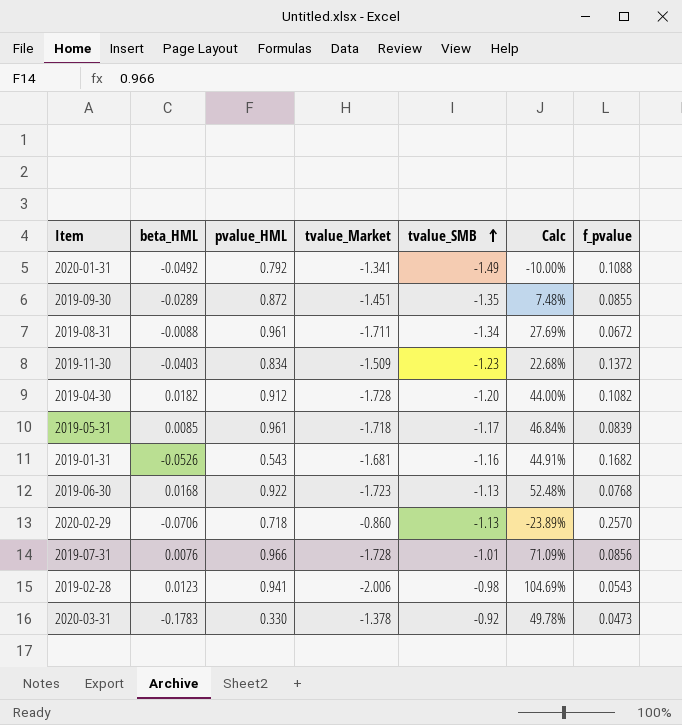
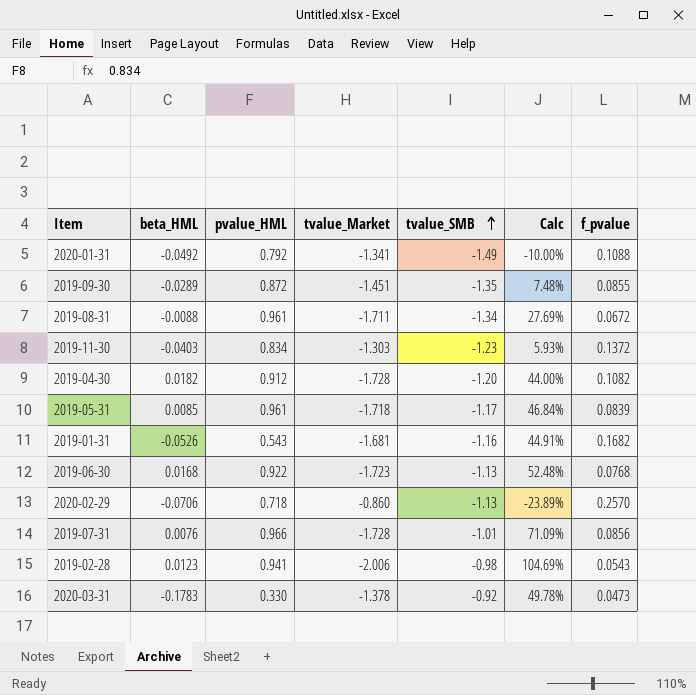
2019-11-30 | tvalue_Market: -1.509 -> -1.303
2019-11-30 | Calc: 22.68% -> 5.93%

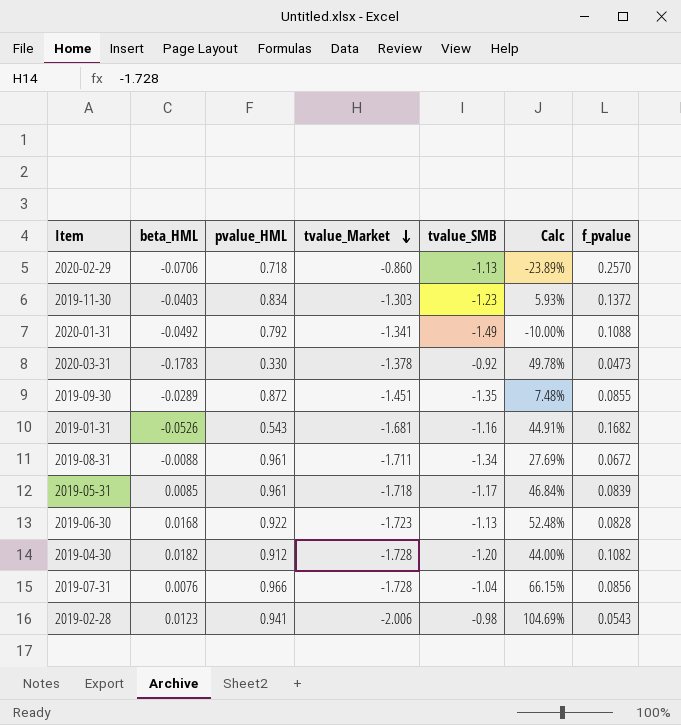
row order: tvalue_SMB ascending -> tvalue_Market descending
2019-06-30 | f_pvalue: 0.0768 -> 0.0828
2019-07-31 | tvalue_SMB: -1.01 -> -1.04
2019-07-31 | Calc: 71.09% -> 66.15%

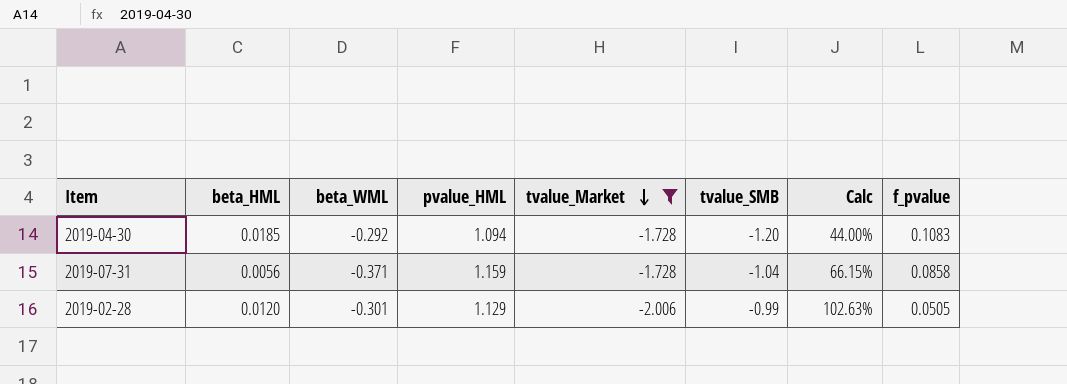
filter: none -> tvalue_Market <= -1.728
column beta_WML | position: none -> 3
2019-04-30 | beta_HML: 0.0182 -> 0.0185
2019-04-30 | pvalue_HML: 0.912 -> 1.094
2019-04-30 | f_pvalue: 0.1082 -> 0.1083
2019-07-31 | beta_HML: 0.0076 -> 0.0056
2019-07-31 | pvalue_HML: 0.966 -> 1.159
2019-07-31 | f_pvalue: 0.0856 -> 0.0858
2019-02-28 | beta_HML: 0.0123 -> 0.0120
2019-02-28 | pvalue_HML: 0.941 -> 1.129
2019-02-28 | tvalue_SMB: -0.98 -> -0.99
2019-02-28 | Calc: 104.69% -> 102.63%
2019-02-28 | f_pvalue: 0.0543 -> 0.0505

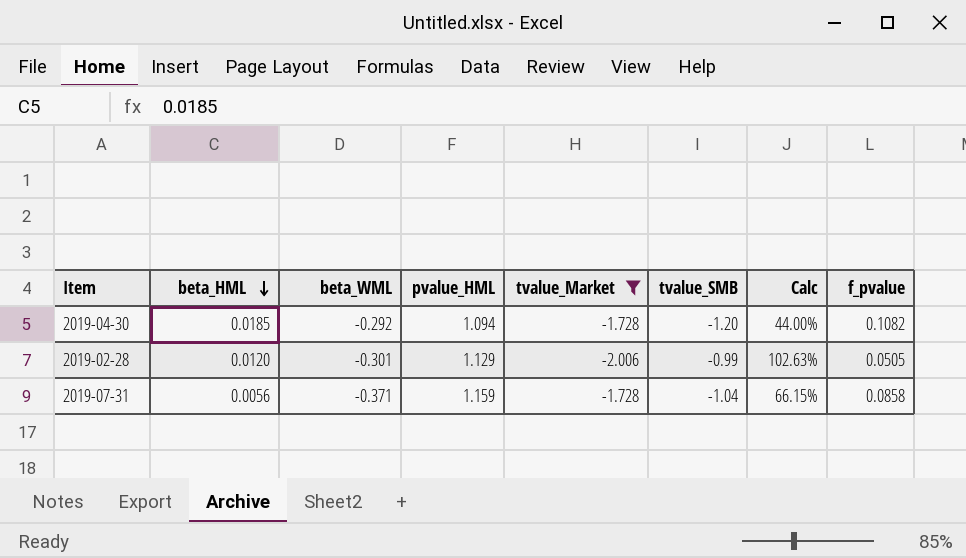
row order: tvalue_Market descending -> beta_HML descending
2019-04-30 | f_pvalue: 0.1083 -> 0.1082

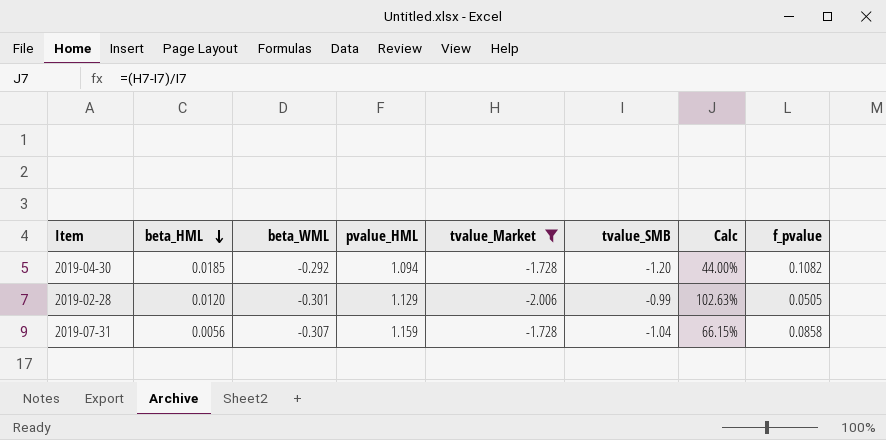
2019-07-31 | beta_WML: -0.371 -> -0.307

